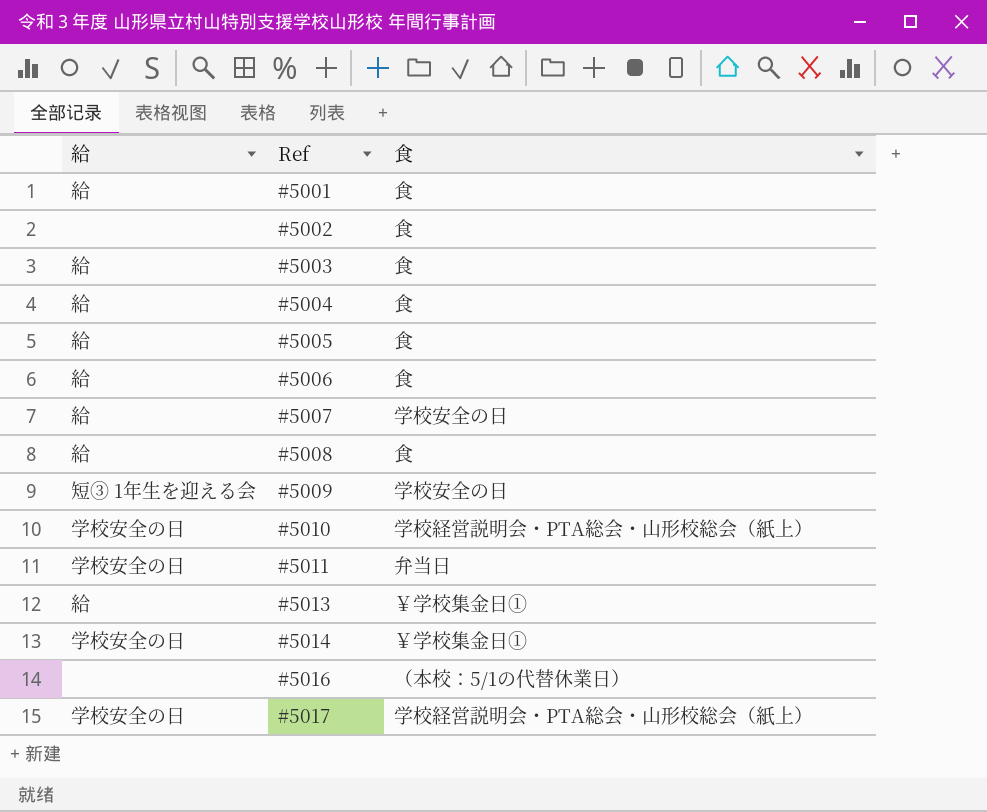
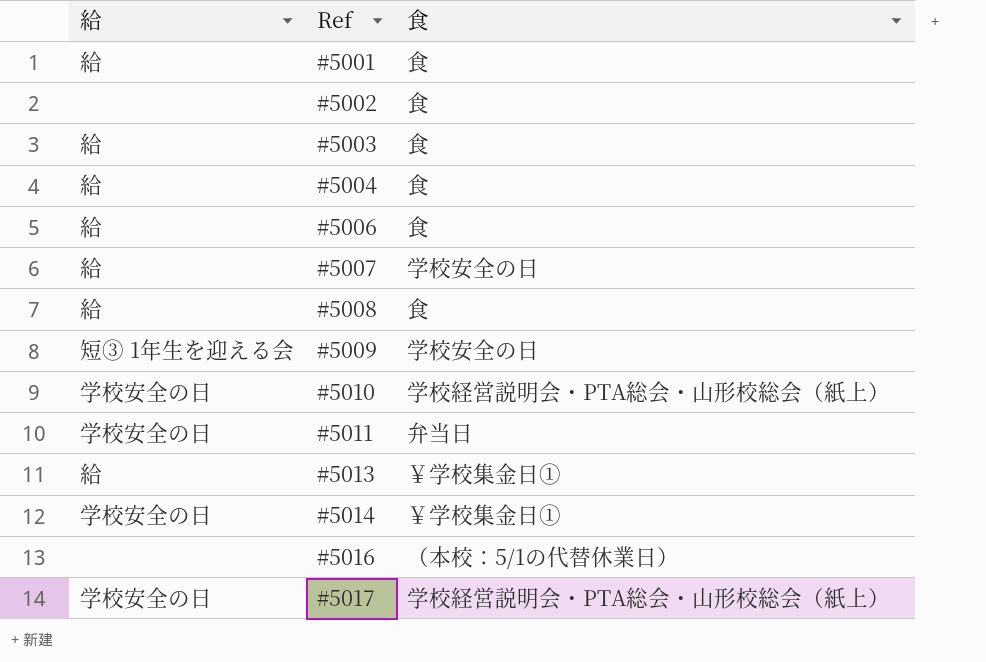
row #5005: 給 | 食 -> none

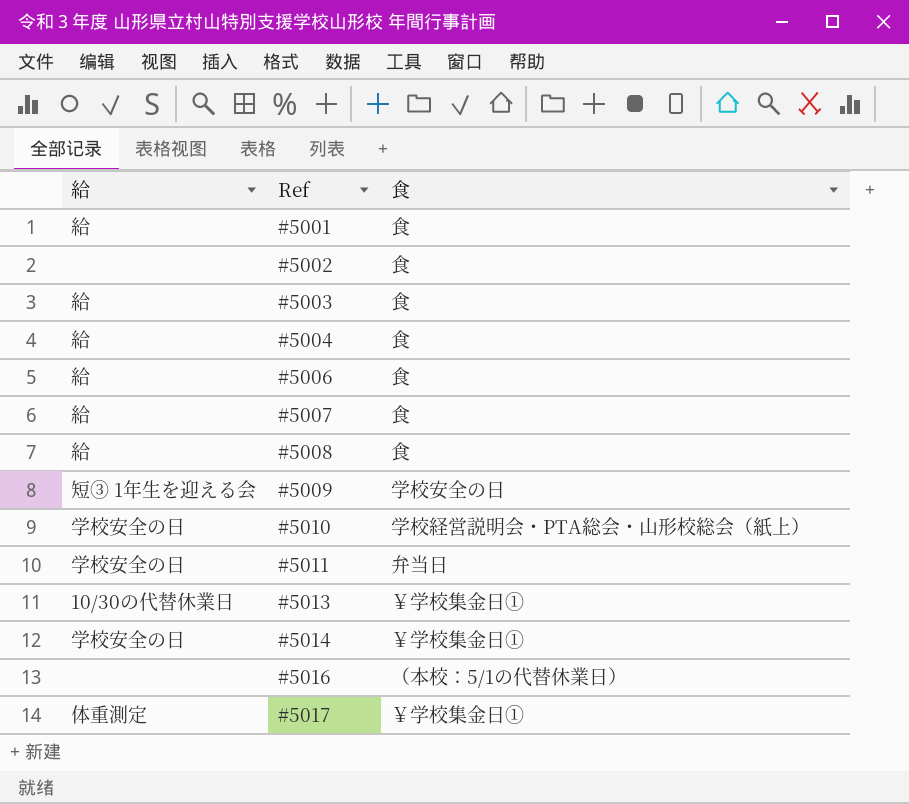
#5007 | 食: 学校安全の日 -> 食
#5013 | 給: 給 -> 10/30の代替休業日
#5017 | 給: 学校安全の日 -> 体重測定
#5017 | 食: 学校経営説明会・PTA総会・山形校総会（紙上） -> ￥学校集金日①

